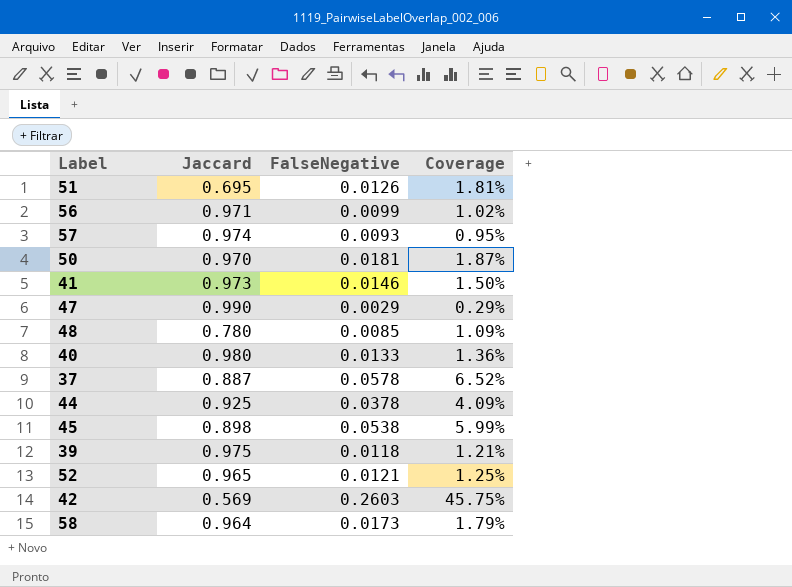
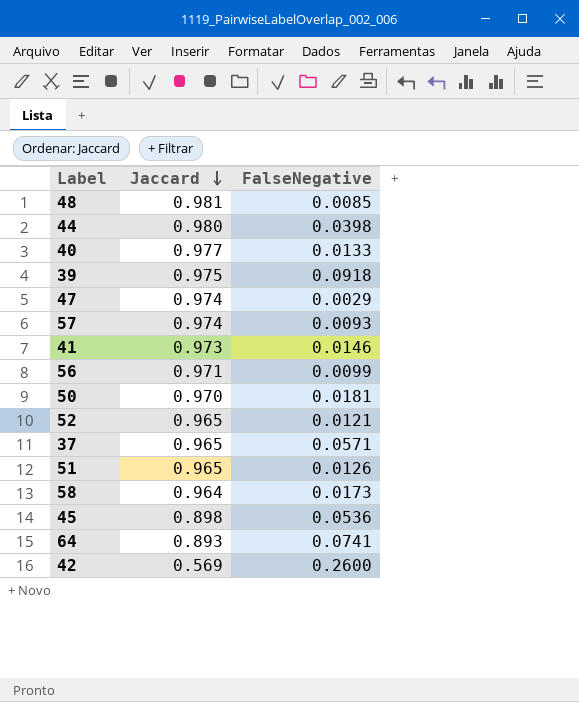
row order: none -> Jaccard descending
column Coverage | formula: [FalseNegative] / [Jaccard] -> none
48 | Jaccard: 0.780 -> 0.981
44 | Jaccard: 0.925 -> 0.980
44 | FalseNegative: 0.0378 -> 0.0398
40 | Jaccard: 0.980 -> 0.977
39 | FalseNegative: 0.0118 -> 0.0918
47 | Jaccard: 0.990 -> 0.974
37 | Jaccard: 0.887 -> 0.965
37 | FalseNegative: 0.0578 -> 0.0571
51 | Jaccard: 0.695 -> 0.965
45 | FalseNegative: 0.0538 -> 0.0536
row 64: none -> 0.893 | 0.0741
42 | FalseNegative: 0.2603 -> 0.2600

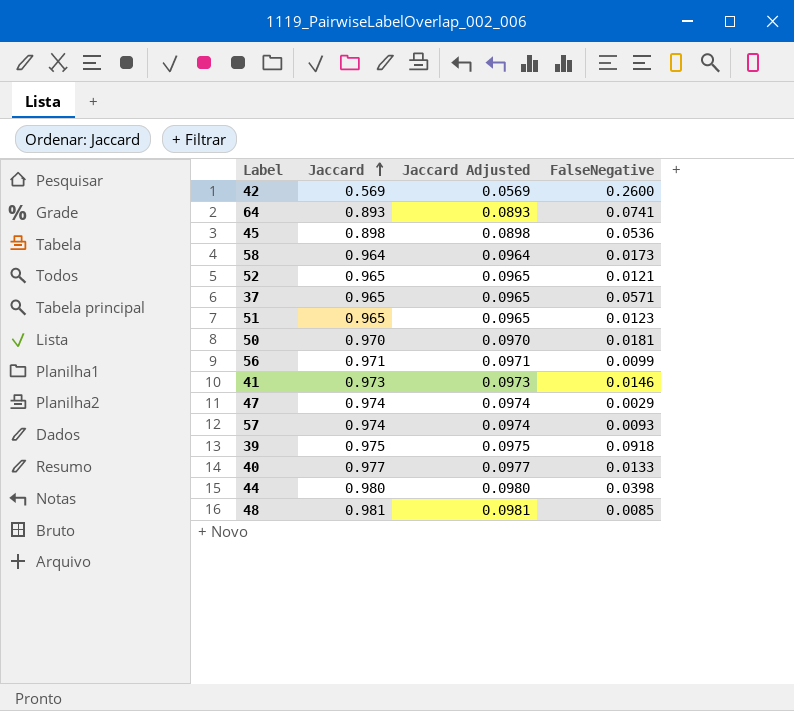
row order: Jaccard descending -> Jaccard ascending
column Jaccard Adjusted | formula: none -> [Jaccard] * 0.1
51 | FalseNegative: 0.0126 -> 0.0123

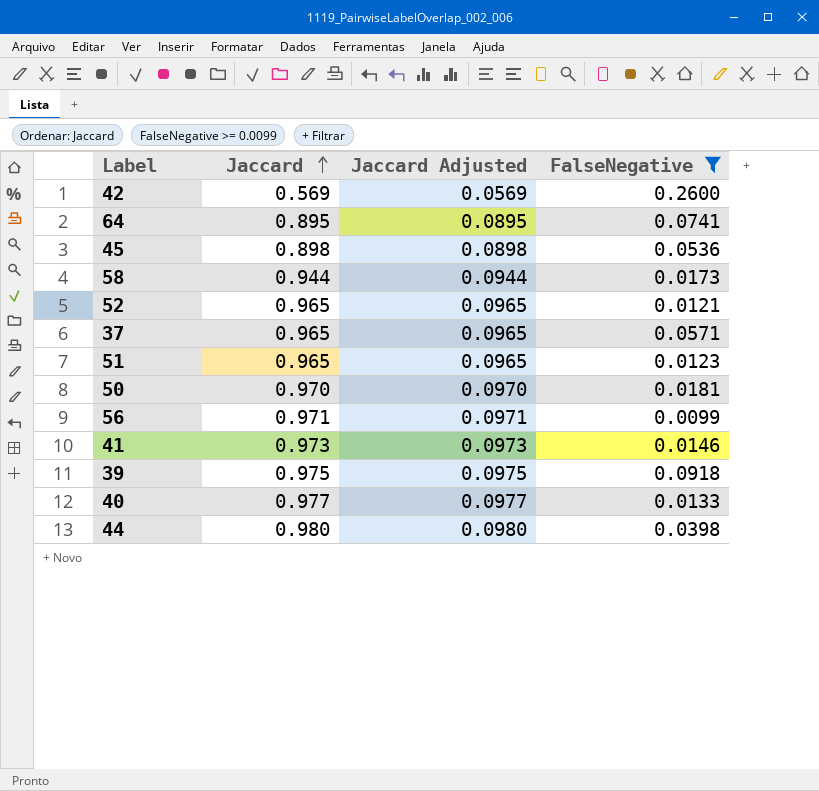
filter: none -> FalseNegative >= 0.0099
64 | Jaccard: 0.893 -> 0.895
64 | Jaccard Adjusted: 0.0893 -> 0.0895
58 | Jaccard: 0.964 -> 0.944
58 | Jaccard Adjusted: 0.0964 -> 0.0944

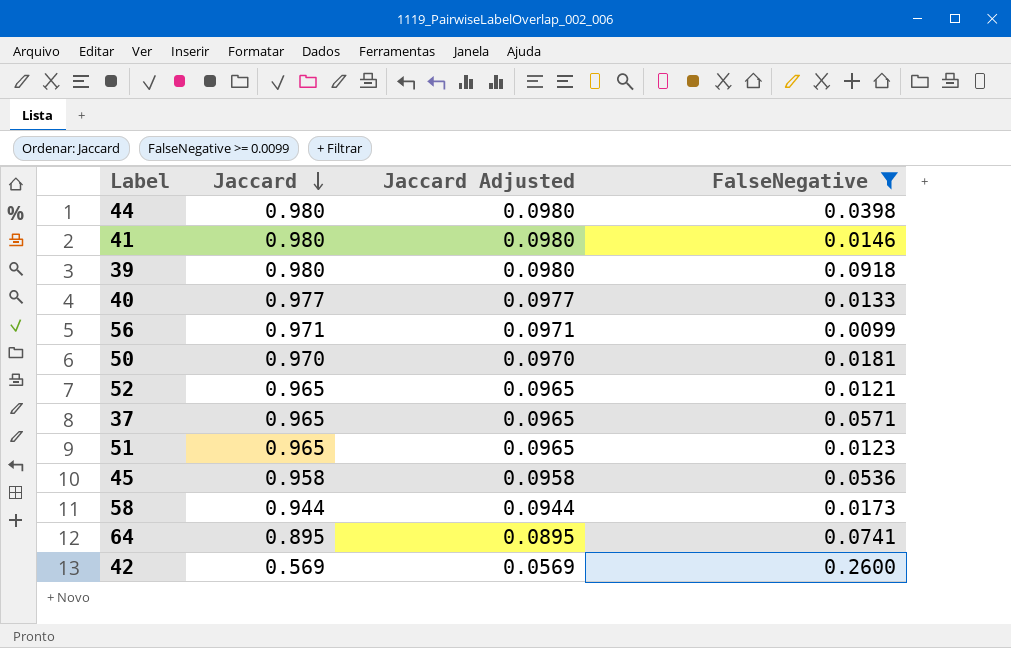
row order: Jaccard ascending -> Jaccard descending
41 | Jaccard: 0.973 -> 0.980
41 | Jaccard Adjusted: 0.0973 -> 0.0980
39 | Jaccard: 0.975 -> 0.980
39 | Jaccard Adjusted: 0.0975 -> 0.0980
45 | Jaccard: 0.898 -> 0.958
45 | Jaccard Adjusted: 0.0898 -> 0.0958

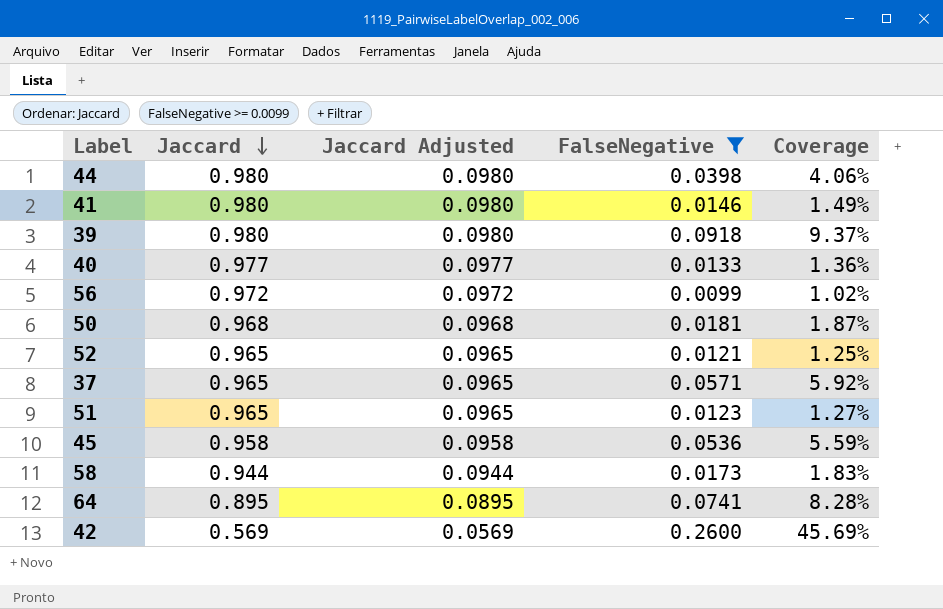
column Coverage | formula: none -> [FalseNegative] / [Jaccard]
56 | Jaccard: 0.971 -> 0.972
56 | Jaccard Adjusted: 0.0971 -> 0.0972
50 | Jaccard: 0.970 -> 0.968
50 | Jaccard Adjusted: 0.0970 -> 0.0968

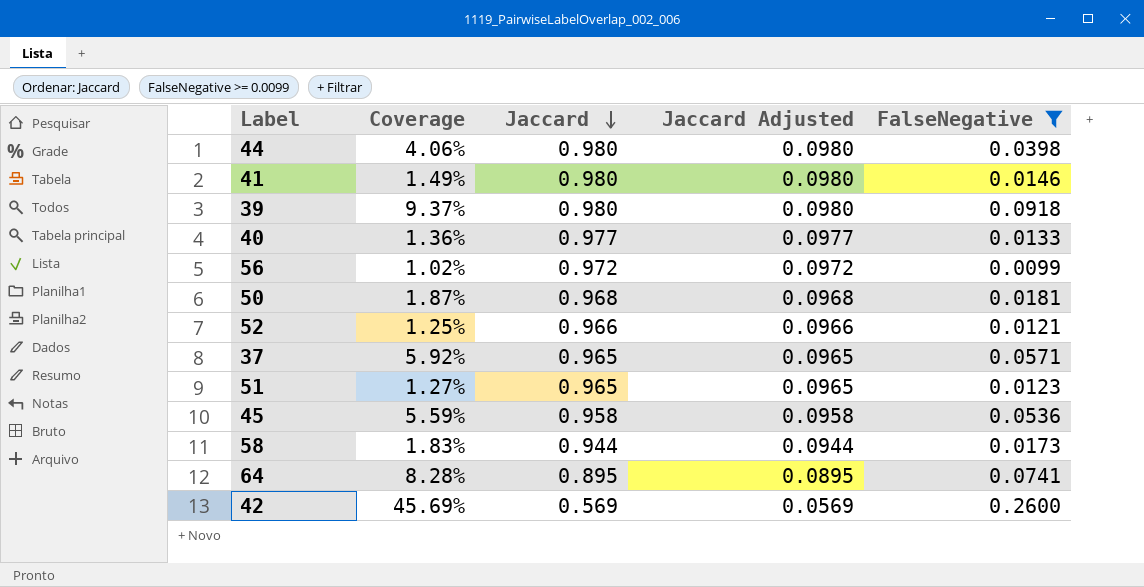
column Coverage | position: 5 -> 2
52 | Jaccard: 0.965 -> 0.966
52 | Jaccard Adjusted: 0.0965 -> 0.0966

